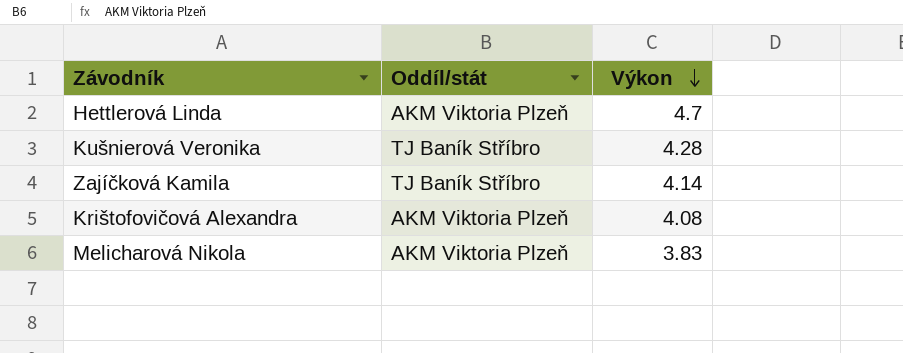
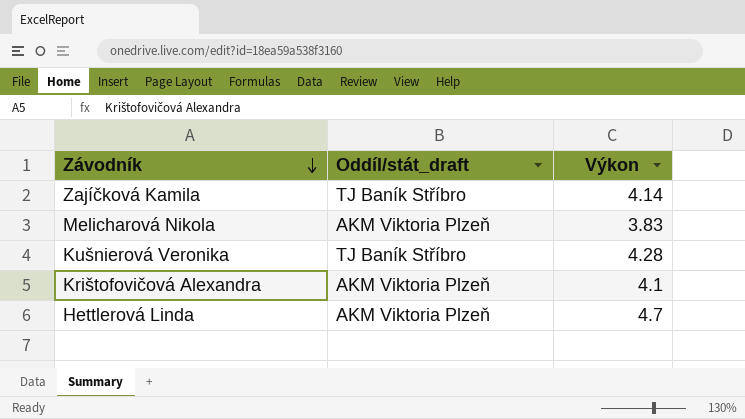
row order: Výkon descending -> Závodník descending
column name: Oddíl/stát -> Oddíl/stát_draft
Krištofovičová Alexandra | Výkon: 4.08 -> 4.1

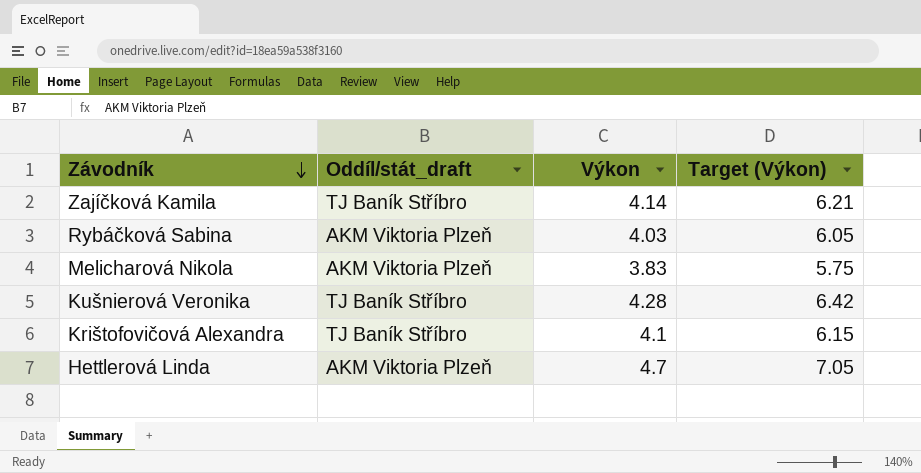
column Target (Výkon) | formula: none -> [Výkon] * 1.5
row Rybáčková Sabina: none -> AKM Viktoria Plzeň | 4.03 | 6.05
Krištofovičová Alexandra | Oddíl/stát_draft: AKM Viktoria Plzeň -> TJ Baník Stříbro

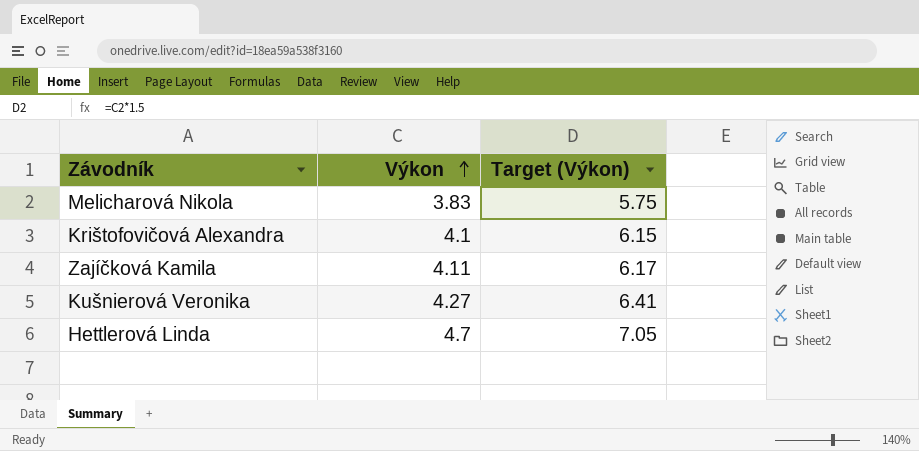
row order: Závodník descending -> Výkon ascending
column Oddíl/stát_draft | position: 2 -> none
row Rybáčková Sabina: AKM Viktoria Plzeň | 4.03 | 6.05 -> none
Zajíčková Kamila | Výkon: 4.14 -> 4.11
Zajíčková Kamila | Target (Výkon): 6.21 -> 6.17
Kušnierová Veronika | Výkon: 4.28 -> 4.27
Kušnierová Veronika | Target (Výkon): 6.42 -> 6.41

